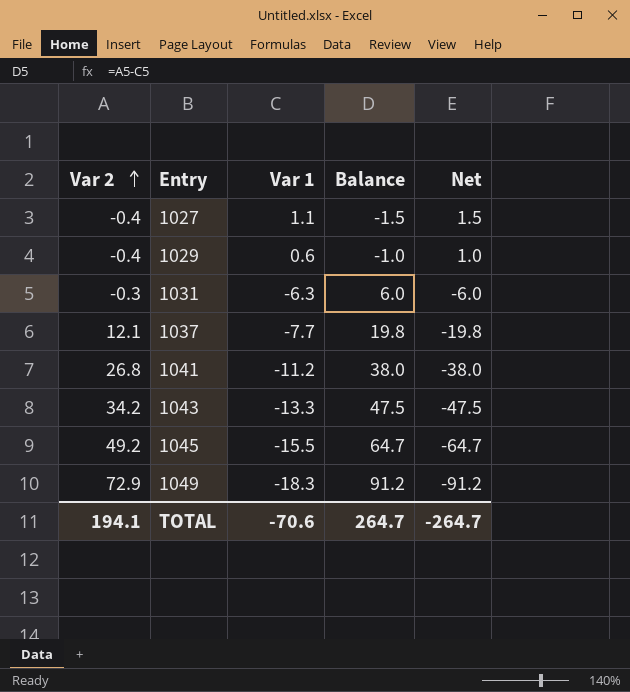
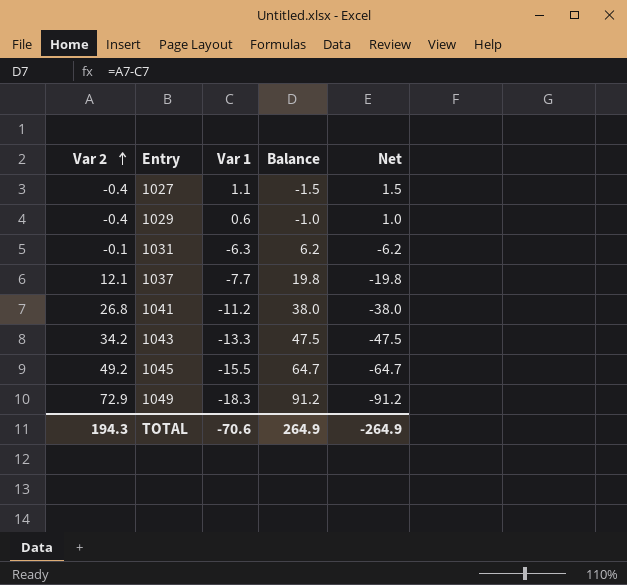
1031 | Var 2: -0.3 -> -0.1
1031 | Balance: 6.0 -> 6.2
1031 | Net: -6.0 -> -6.2
TOTAL | Var 2: 194.1 -> 194.3
TOTAL | Balance: 264.7 -> 264.9
TOTAL | Net: -264.7 -> -264.9

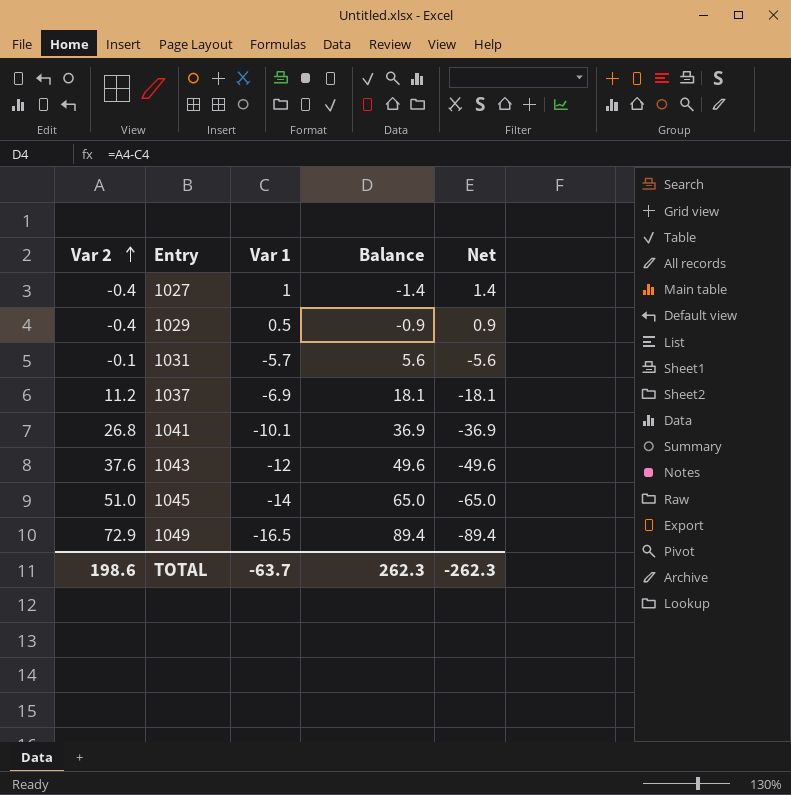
1027 | Var 1: 1.1 -> 1
1027 | Balance: -1.5 -> -1.4
1027 | Net: 1.5 -> 1.4
1029 | Var 1: 0.6 -> 0.5
1029 | Balance: -1.0 -> -0.9
1029 | Net: 1.0 -> 0.9
1031 | Var 1: -6.3 -> -5.7
1031 | Balance: 6.2 -> 5.6
1031 | Net: -6.2 -> -5.6
1037 | Var 2: 12.1 -> 11.2
1037 | Var 1: -7.7 -> -6.9
1037 | Balance: 19.8 -> 18.1
1037 | Net: -19.8 -> -18.1
1041 | Var 1: -11.2 -> -10.1
1041 | Balance: 38.0 -> 36.9
1041 | Net: -38.0 -> -36.9
1043 | Var 2: 34.2 -> 37.6
1043 | Var 1: -13.3 -> -12
1043 | Balance: 47.5 -> 49.6
1043 | Net: -47.5 -> -49.6
1045 | Var 2: 49.2 -> 51.0
1045 | Var 1: -15.5 -> -14
1045 | Balance: 64.7 -> 65.0
1045 | Net: -64.7 -> -65.0
1049 | Var 1: -18.3 -> -16.5
1049 | Balance: 91.2 -> 89.4
1049 | Net: -91.2 -> -89.4
TOTAL | Var 2: 194.3 -> 198.6
TOTAL | Var 1: -70.6 -> -63.7
TOTAL | Balance: 264.9 -> 262.3
TOTAL | Net: -264.9 -> -262.3

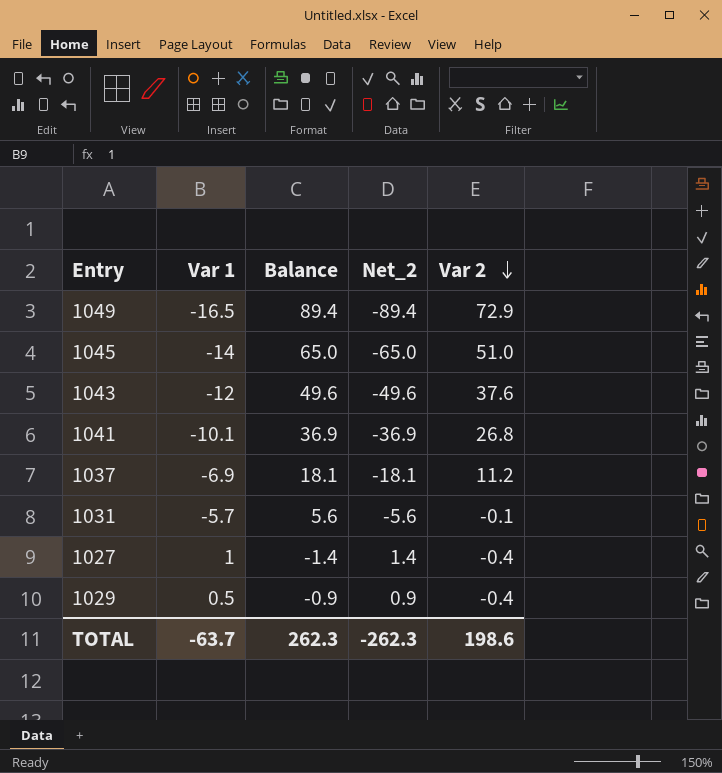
row order: Var 2 ascending -> Var 2 descending
column name: Net -> Net_2
column Var 2 | position: 1 -> 5

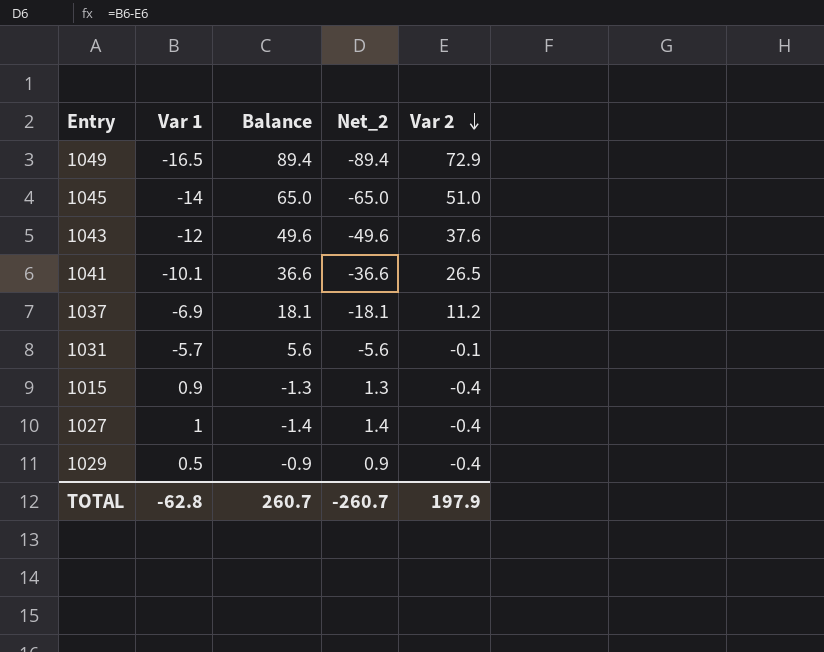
1041 | Balance: 36.9 -> 36.6
1041 | Net_2: -36.9 -> -36.6
1041 | Var 2: 26.8 -> 26.5
row 1015: none -> 0.9 | -1.3 | 1.3 | -0.4
TOTAL | Var 1: -63.7 -> -62.8
TOTAL | Balance: 262.3 -> 260.7
TOTAL | Net_2: -262.3 -> -260.7
TOTAL | Var 2: 198.6 -> 197.9

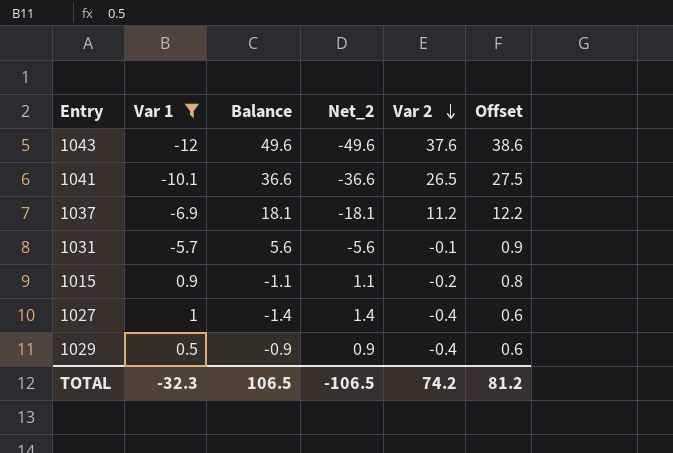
filter: none -> Var 1 >= -12
column Offset | formula: none -> [Var 2] + 1
1015 | Balance: -1.3 -> -1.1
1015 | Net_2: 1.3 -> 1.1
1015 | Var 2: -0.4 -> -0.2
TOTAL | Var 1: -62.8 -> -32.3
TOTAL | Balance: 260.7 -> 106.5
TOTAL | Net_2: -260.7 -> -106.5
TOTAL | Var 2: 197.9 -> 74.2

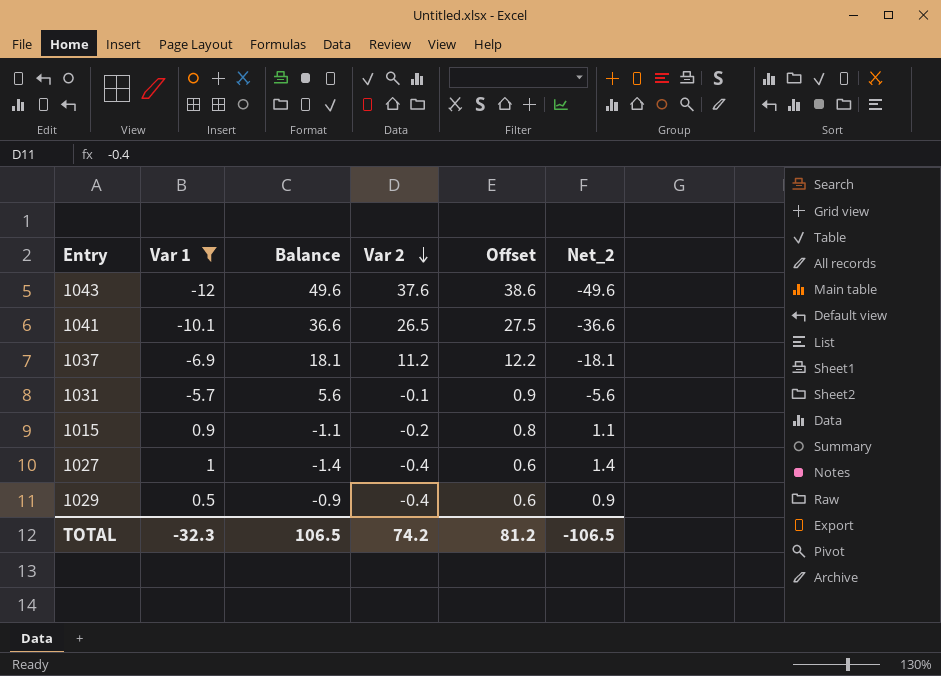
column Net_2 | position: 4 -> 6

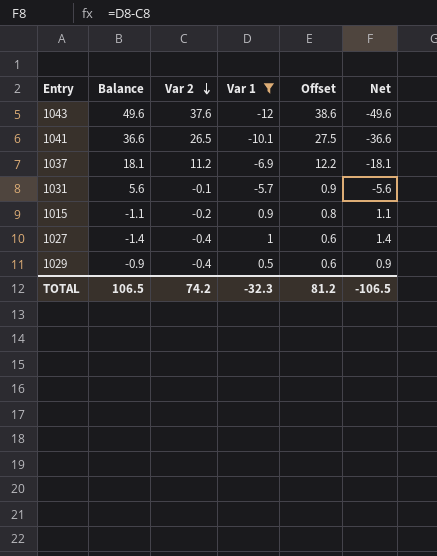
column Var 1 | position: 2 -> 4
column name: Net_2 -> Net

